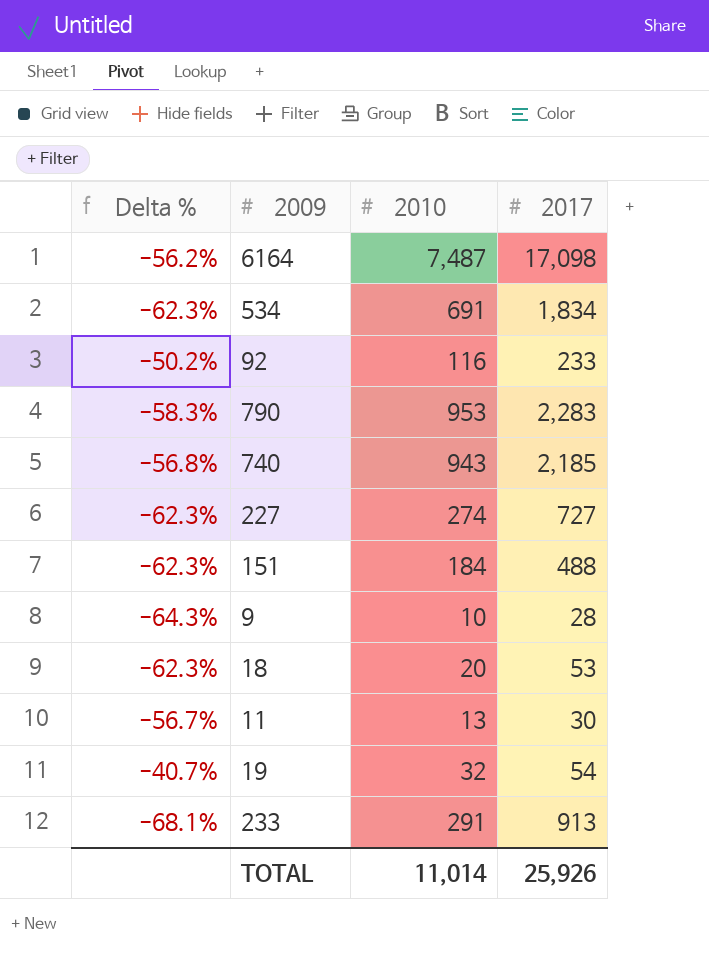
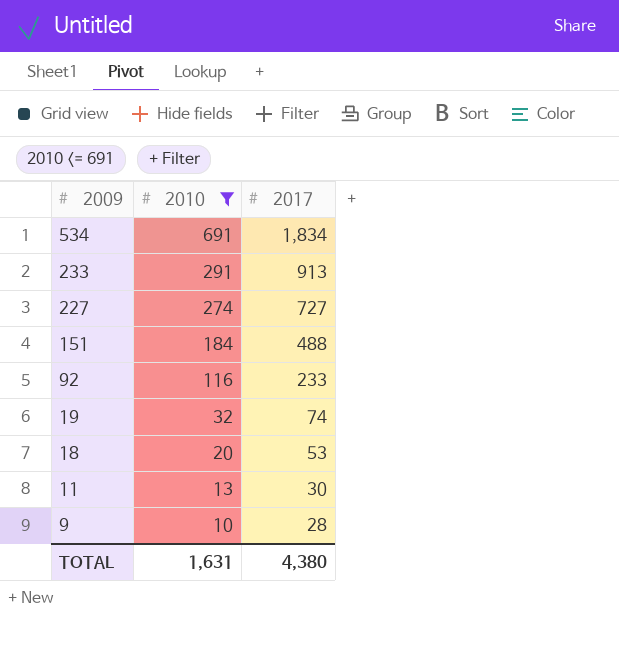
filter: none -> 2010 <= 691
row order: none -> 2009 descending
column Delta % | formula: ([2010] - [2017]) / [2017] -> none
19 | 2017: 54 -> 74
TOTAL | 2010: 11,014 -> 1,631
TOTAL | 2017: 25,926 -> 4,380

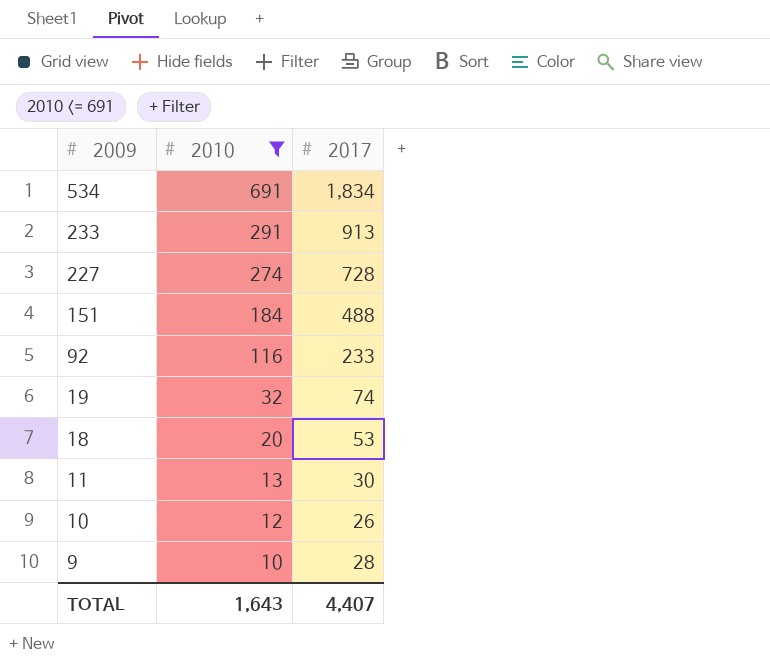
227 | 2017: 727 -> 728
row 10: none -> 12 | 26
TOTAL | 2010: 1,631 -> 1,643
TOTAL | 2017: 4,380 -> 4,407

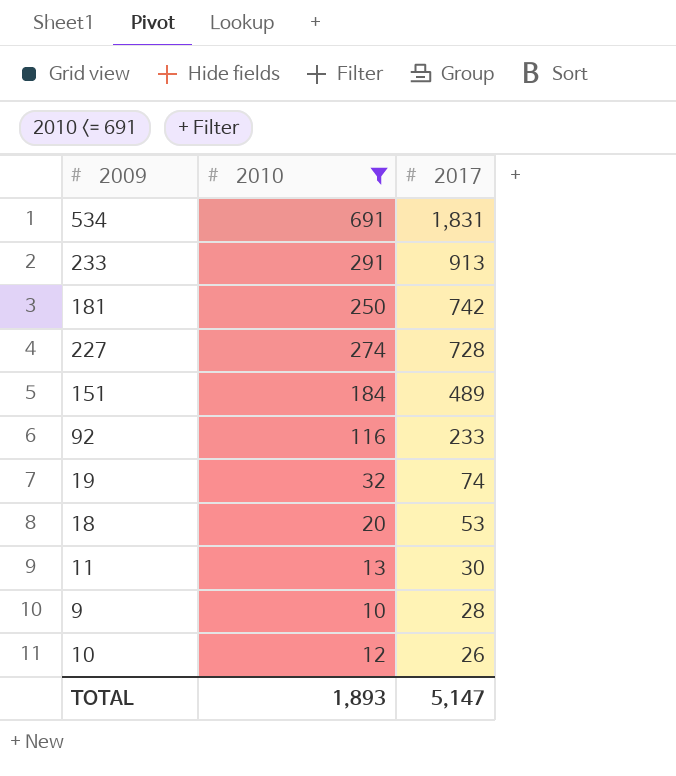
row order: 2009 descending -> 2017 descending
534 | 2017: 1,834 -> 1,831
row 181: none -> 250 | 742
151 | 2017: 488 -> 489
TOTAL | 2010: 1,643 -> 1,893
TOTAL | 2017: 4,407 -> 5,147

